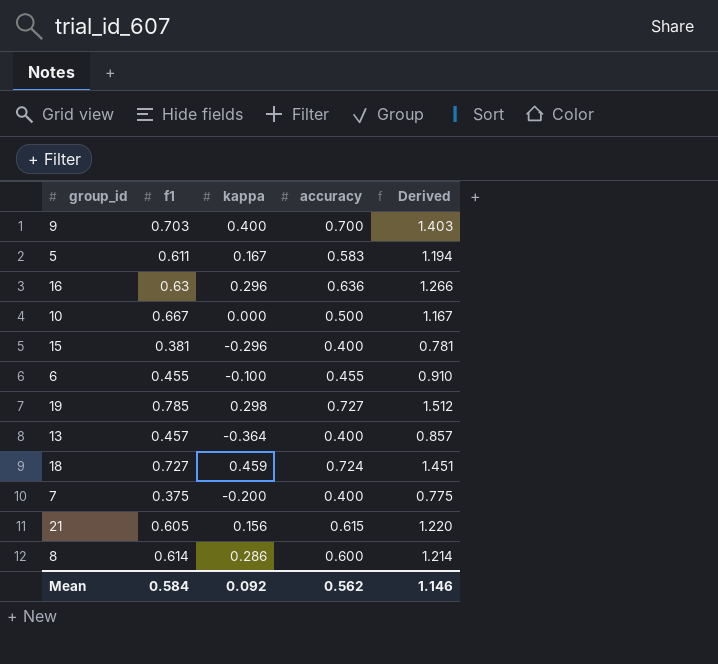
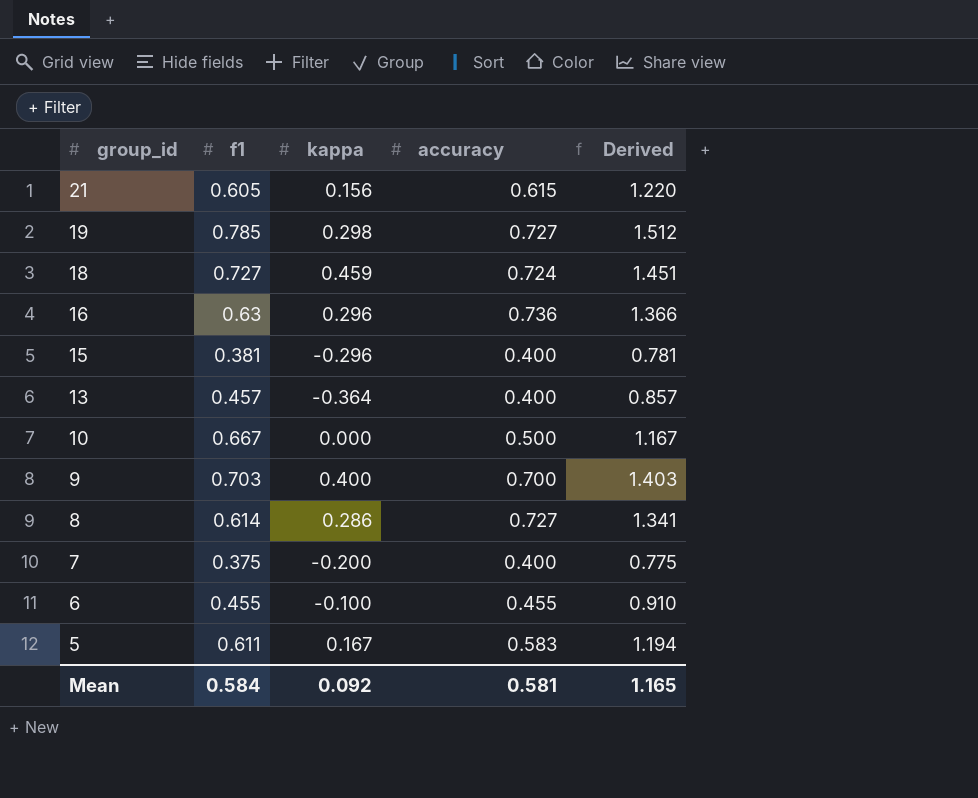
row order: none -> group_id descending
16 | accuracy: 0.636 -> 0.736
16 | Derived: 1.266 -> 1.366
8 | accuracy: 0.600 -> 0.727
8 | Derived: 1.214 -> 1.341
Mean | accuracy: 0.562 -> 0.581
Mean | Derived: 1.146 -> 1.165

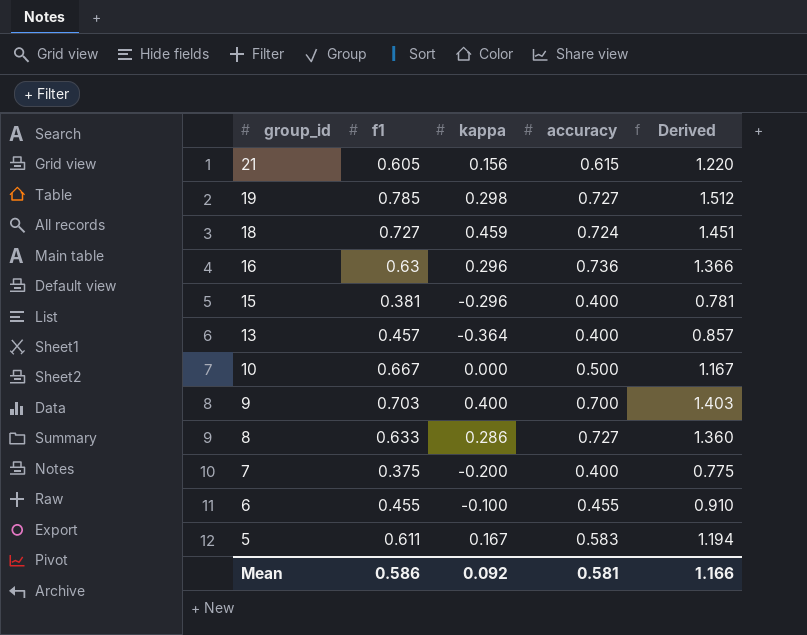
8 | f1: 0.614 -> 0.633
8 | Derived: 1.341 -> 1.360
Mean | f1: 0.584 -> 0.586
Mean | Derived: 1.165 -> 1.166

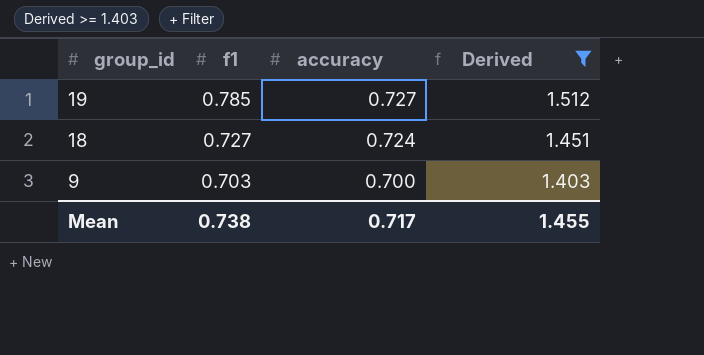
filter: none -> Derived >= 1.403
column kappa | position: 3 -> none
Mean | f1: 0.586 -> 0.738
Mean | accuracy: 0.581 -> 0.717
Mean | Derived: 1.166 -> 1.455

